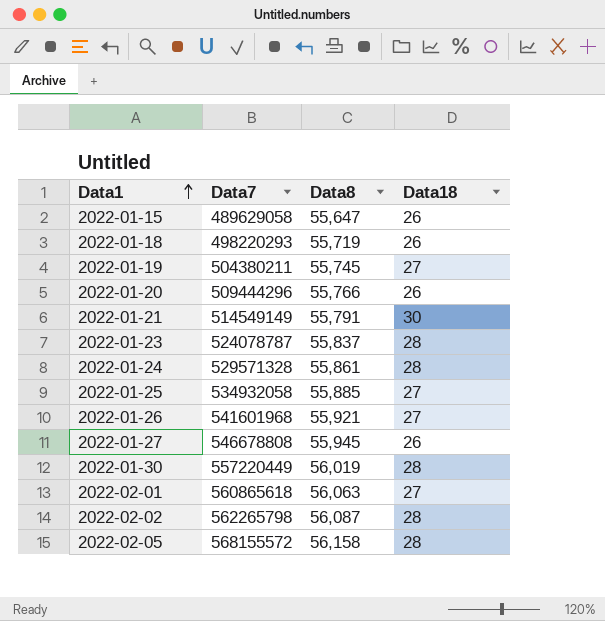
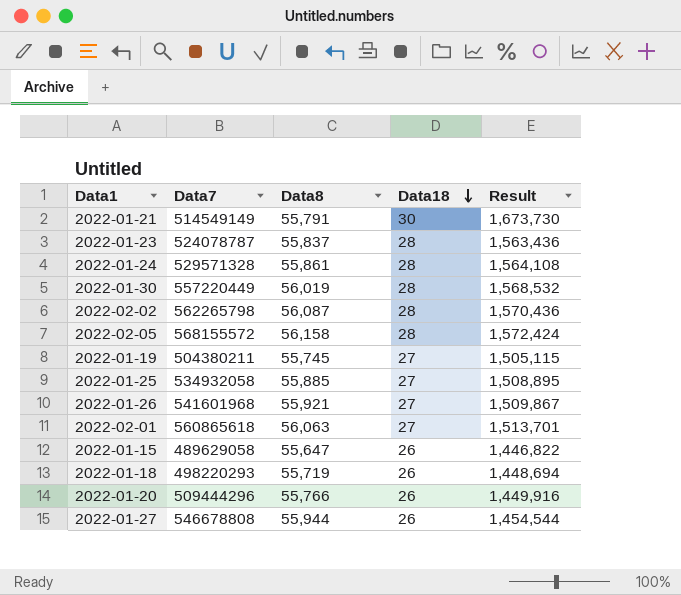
row order: Data1 ascending -> Data18 descending
column Result | formula: none -> [Data8] * [Data18]
2022-01-27 | Data8: 55,945 -> 55,944

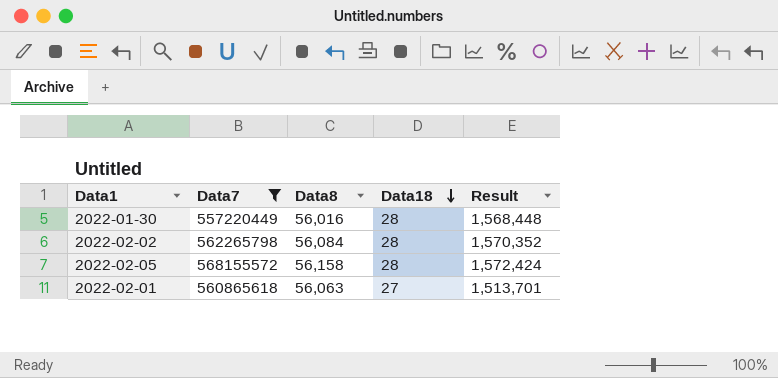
filter: none -> Data7 >= 557220449
2022-01-30 | Data8: 56,019 -> 56,016
2022-01-30 | Result: 1,568,532 -> 1,568,448
2022-02-02 | Data8: 56,087 -> 56,084
2022-02-02 | Result: 1,570,436 -> 1,570,352

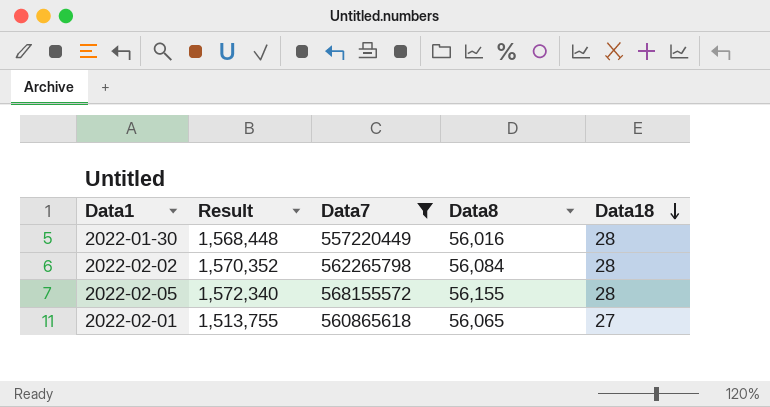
column Result | position: 5 -> 2
2022-02-05 | Result: 1,572,424 -> 1,572,340
2022-02-05 | Data8: 56,158 -> 56,155
2022-02-01 | Result: 1,513,701 -> 1,513,755
2022-02-01 | Data8: 56,063 -> 56,065

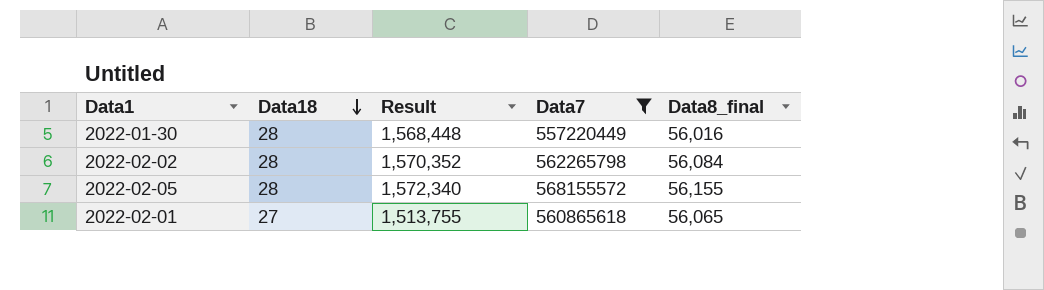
column Data18 | position: 5 -> 2
column name: Data8 -> Data8_final

